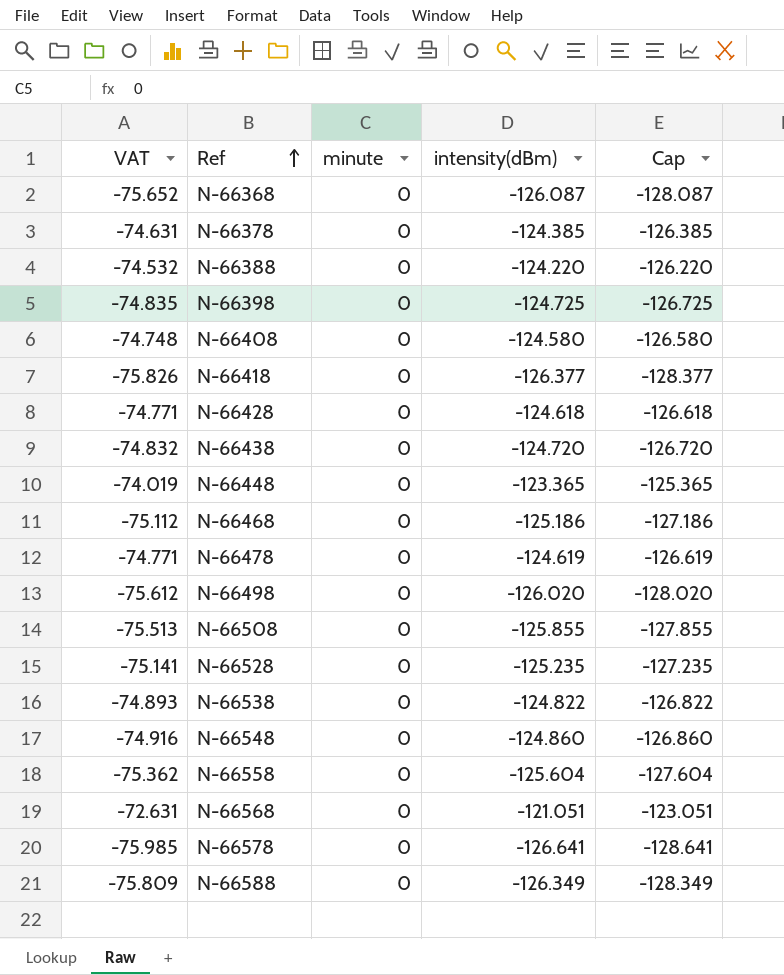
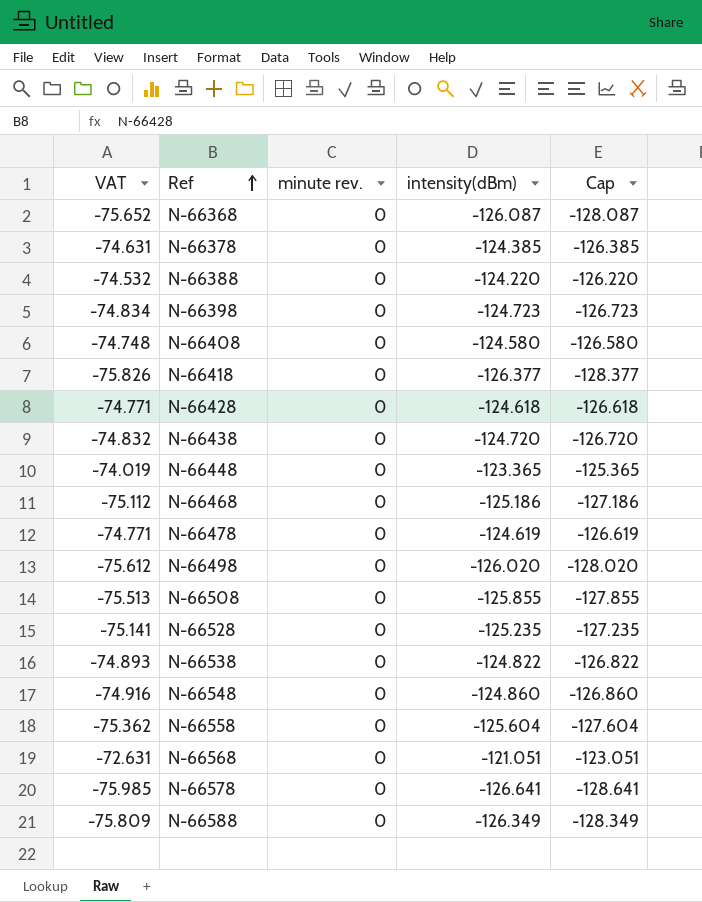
column name: minute -> minute rev.
N-66398 | VAT: -74.835 -> -74.834
N-66398 | intensity(dBm): -124.725 -> -124.723
N-66398 | Cap: -126.725 -> -126.723

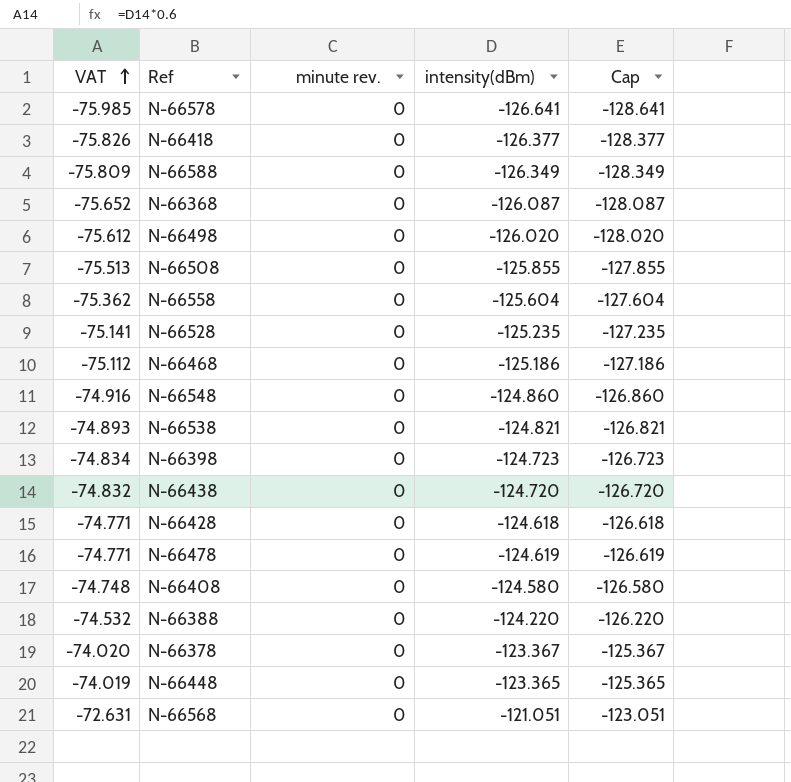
row order: Ref ascending -> VAT ascending
N-66538 | intensity(dBm): -124.822 -> -124.821
N-66538 | Cap: -126.822 -> -126.821
N-66378 | VAT: -74.631 -> -74.020
N-66378 | intensity(dBm): -124.385 -> -123.367
N-66378 | Cap: -126.385 -> -125.367

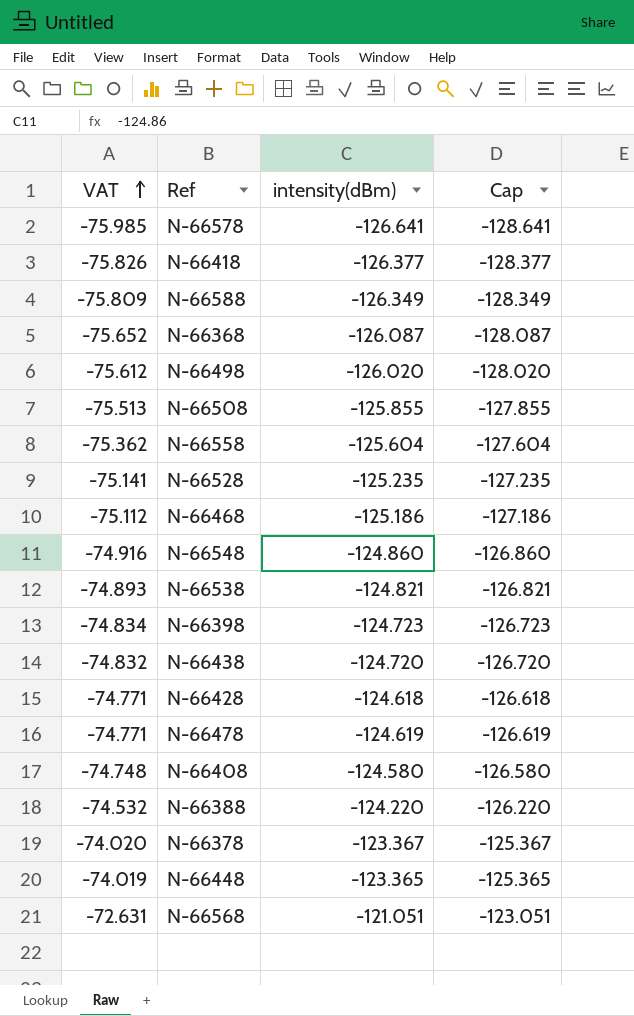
column minute rev. | position: 3 -> none

